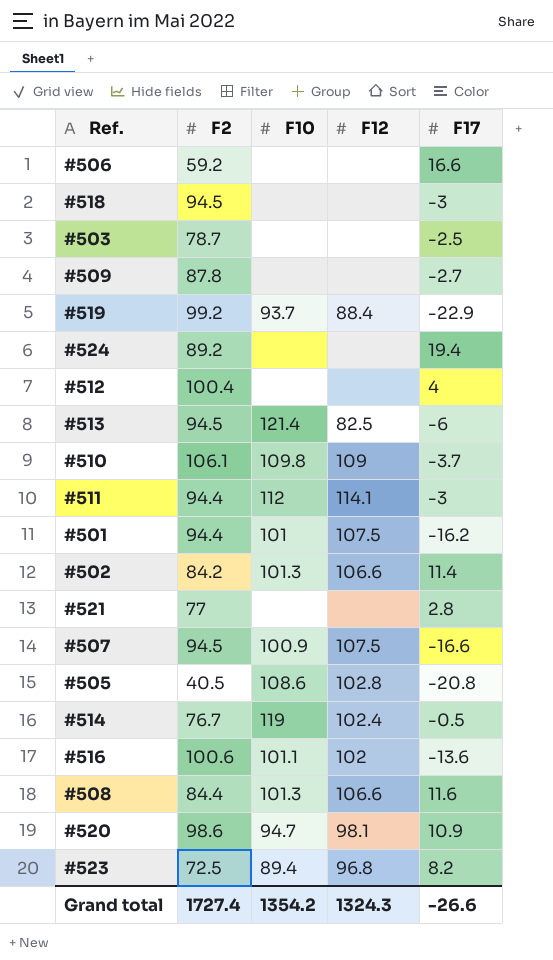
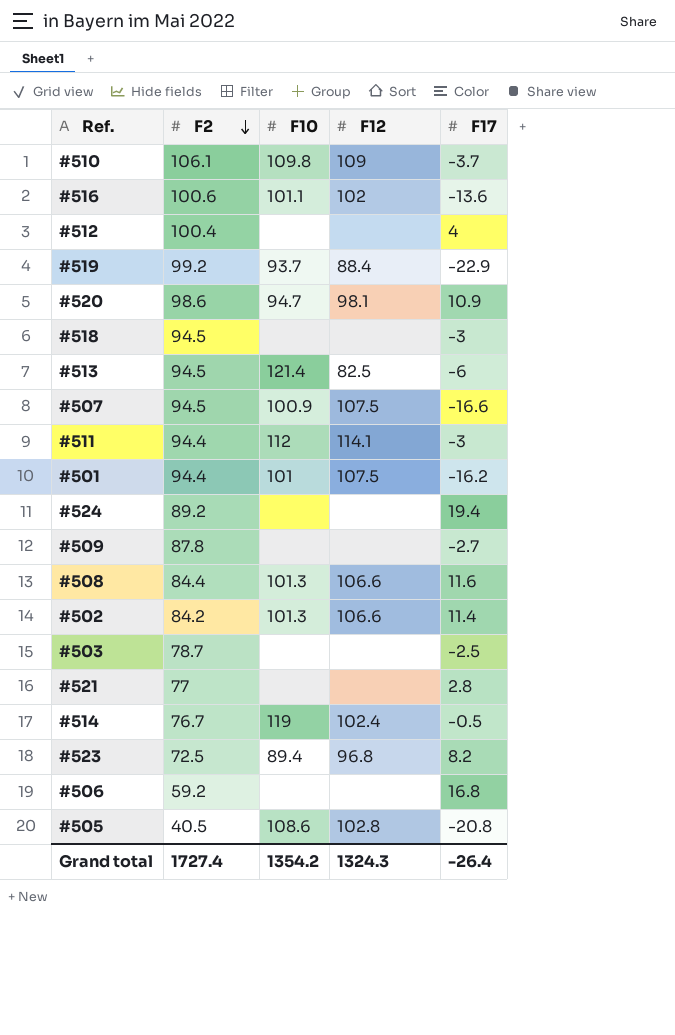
row order: none -> F2 descending
#506 | F17: 16.6 -> 16.8
Grand total | F17: -26.6 -> -26.4

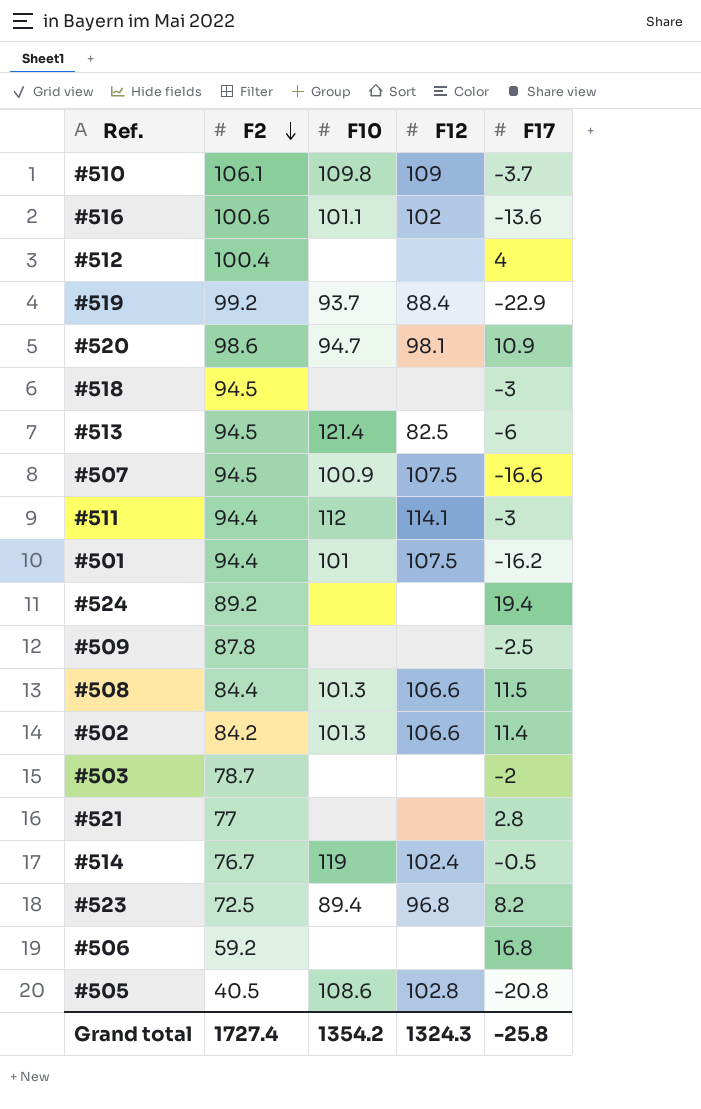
#509 | F17: -2.7 -> -2.5
#508 | F17: 11.6 -> 11.5
#503 | F17: -2.5 -> -2
Grand total | F17: -26.4 -> -25.8

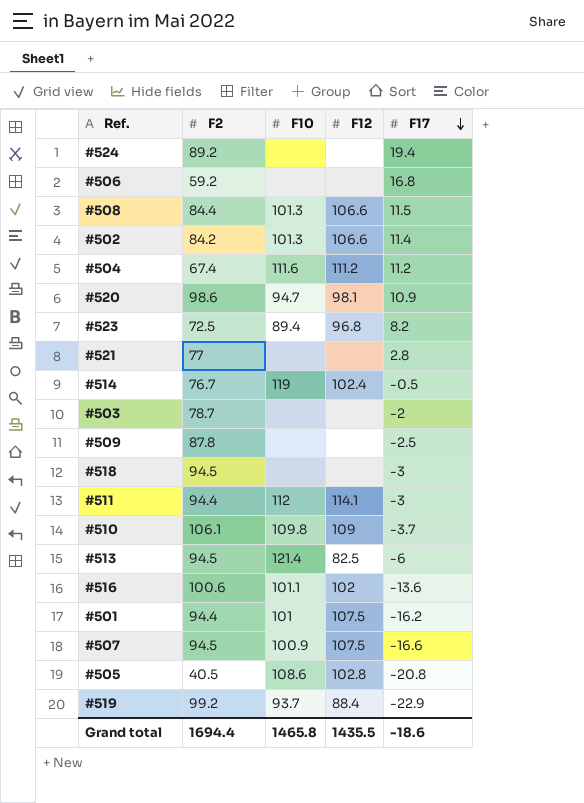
row order: F2 descending -> F17 descending
row #512: 100.4 | none | none | 4 -> none
row #504: none -> 67.4 | 111.6 | 111.2 | 11.2
Grand total | F2: 1727.4 -> 1694.4
Grand total | F10: 1354.2 -> 1465.8
Grand total | F12: 1324.3 -> 1435.5
Grand total | F17: -25.8 -> -18.6

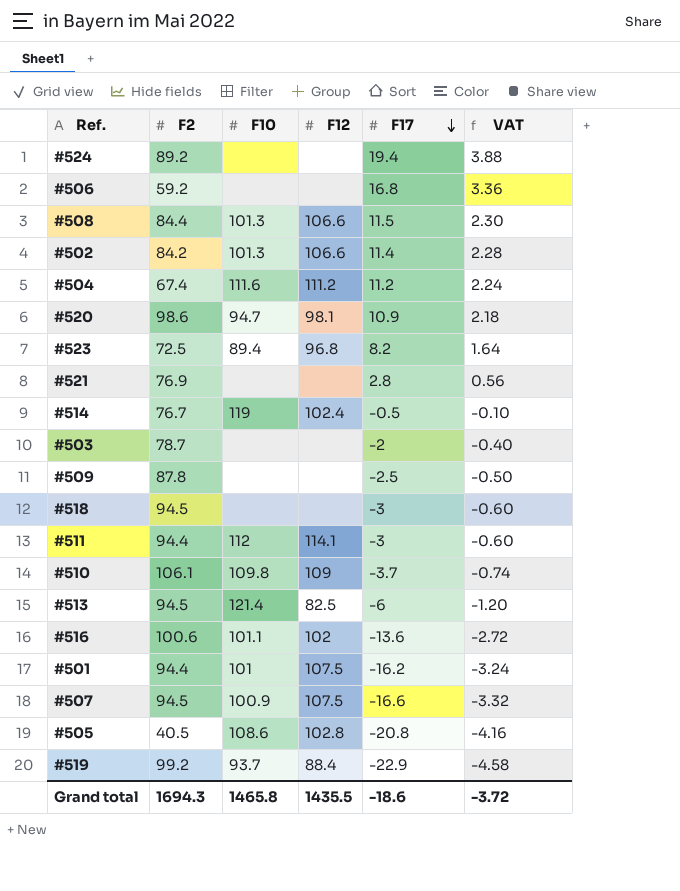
column VAT | formula: none -> [F17] * 0.2
#521 | F2: 77 -> 76.9
Grand total | F2: 1694.4 -> 1694.3

